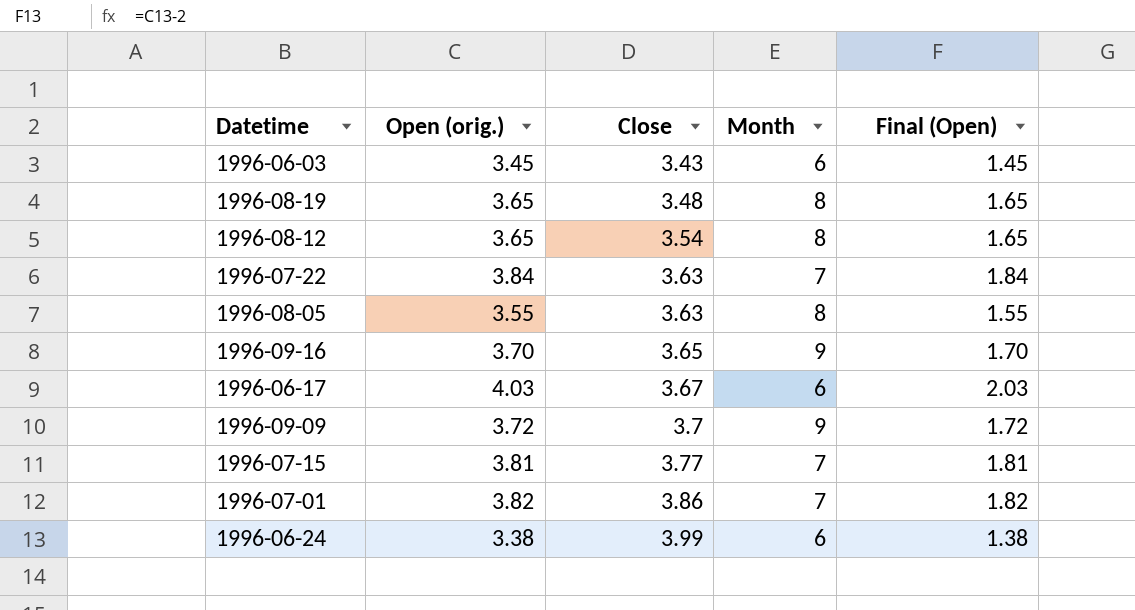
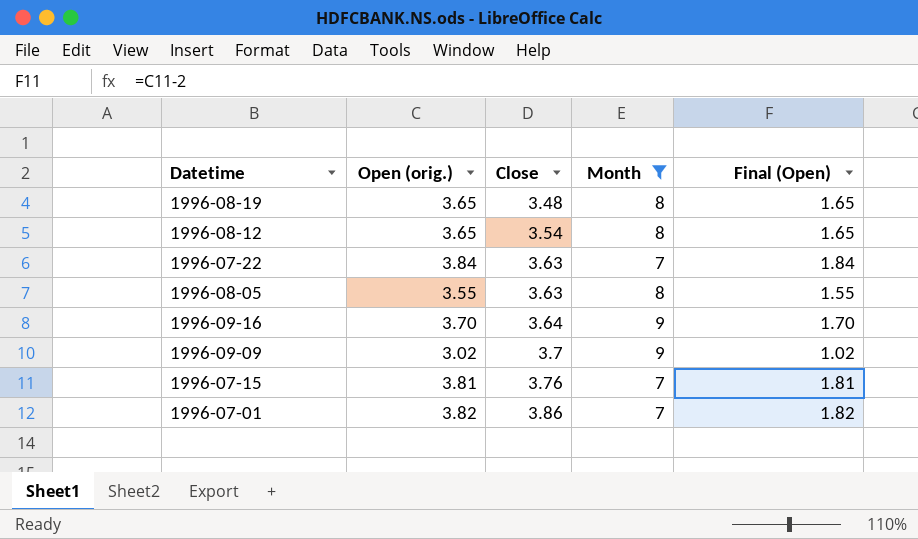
filter: none -> Month != 6
1996-09-16 | Close: 3.65 -> 3.64
1996-09-09 | Open (orig.): 3.72 -> 3.02
1996-09-09 | Final (Open): 1.72 -> 1.02
1996-07-15 | Close: 3.77 -> 3.76

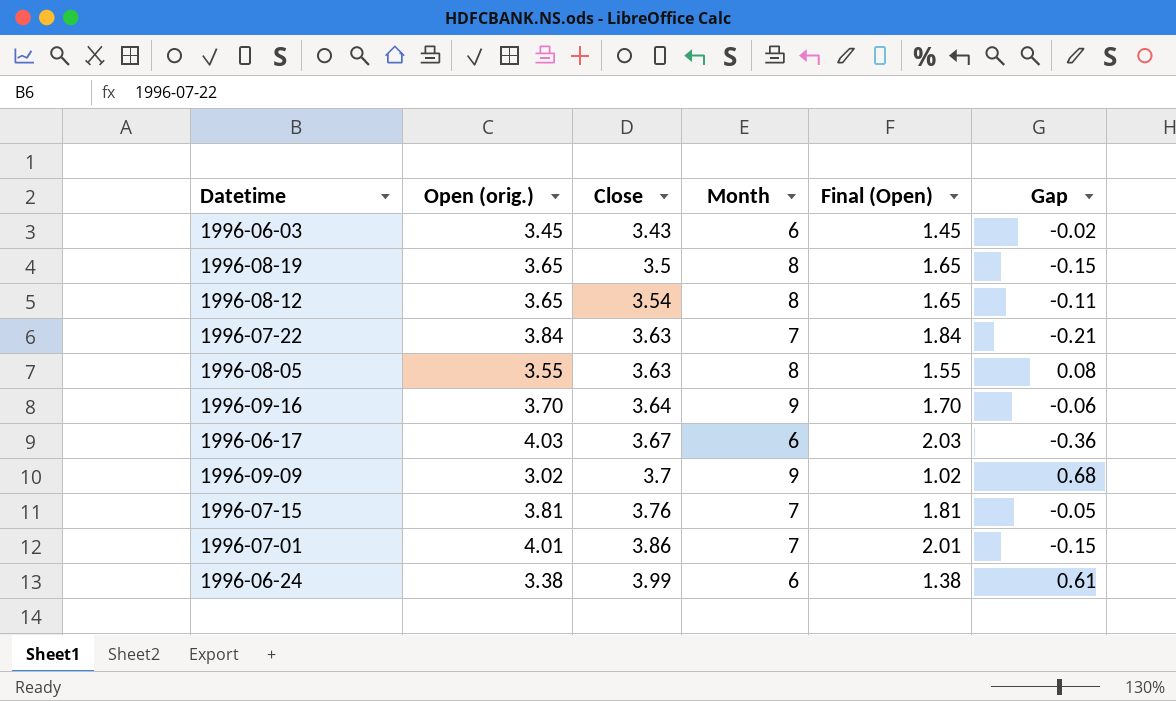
filter: Month != 6 -> none
column Gap | formula: none -> [Close] - [Open (orig.)]
1996-08-19 | Close: 3.48 -> 3.5
1996-07-01 | Open (orig.): 3.82 -> 4.01
1996-07-01 | Final (Open): 1.82 -> 2.01

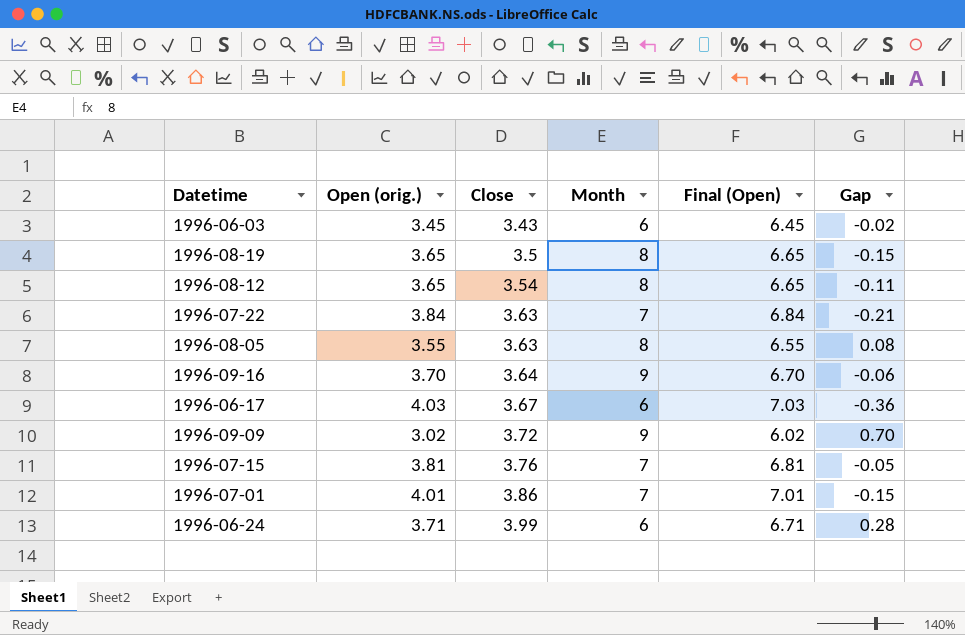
column Final (Open) | formula: [Open (orig.)] - 2 -> [Open (orig.)] + 3
1996-09-09 | Close: 3.7 -> 3.72
1996-09-09 | Gap: 0.68 -> 0.70
1996-06-24 | Open (orig.): 3.38 -> 3.71
1996-06-24 | Gap: 0.61 -> 0.28

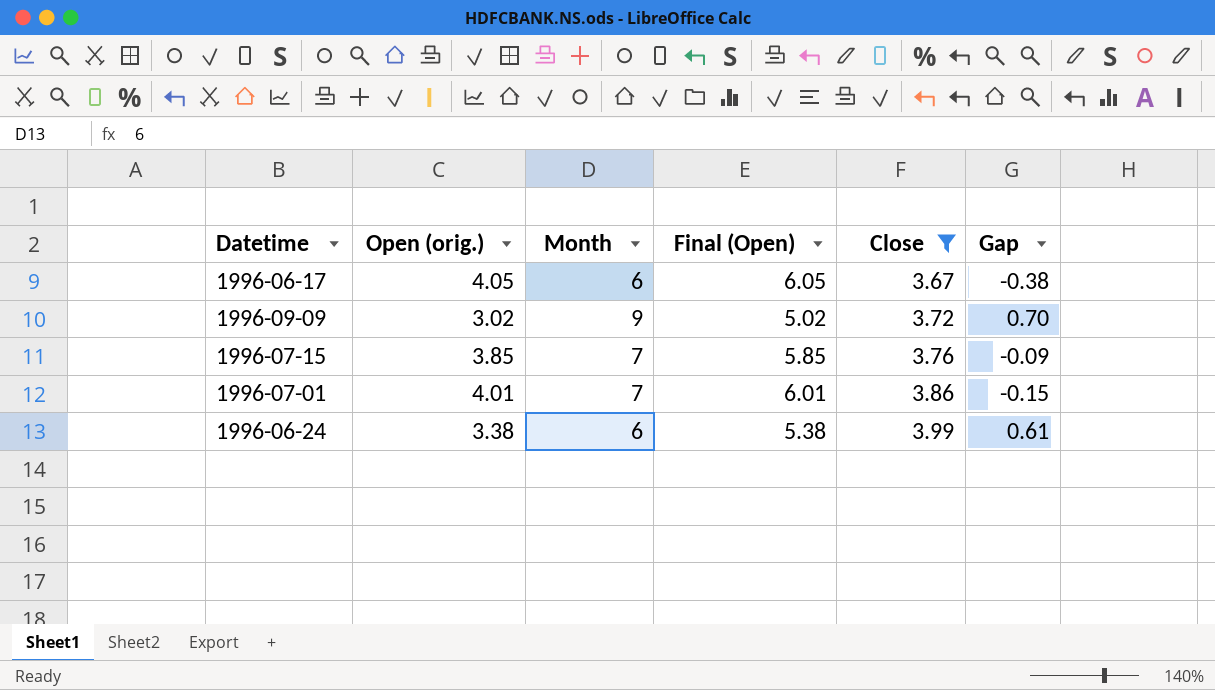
filter: none -> Close >= 3.67
column Final (Open) | formula: [Open (orig.)] + 3 -> [Open (orig.)] + 2
column Close | position: 3 -> 5
1996-06-17 | Open (orig.): 4.03 -> 4.05
1996-06-17 | Gap: -0.36 -> -0.38
1996-07-15 | Open (orig.): 3.81 -> 3.85
1996-07-15 | Gap: -0.05 -> -0.09
1996-06-24 | Open (orig.): 3.71 -> 3.38
1996-06-24 | Gap: 0.28 -> 0.61

